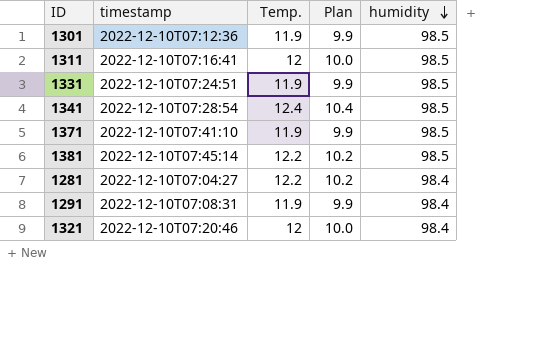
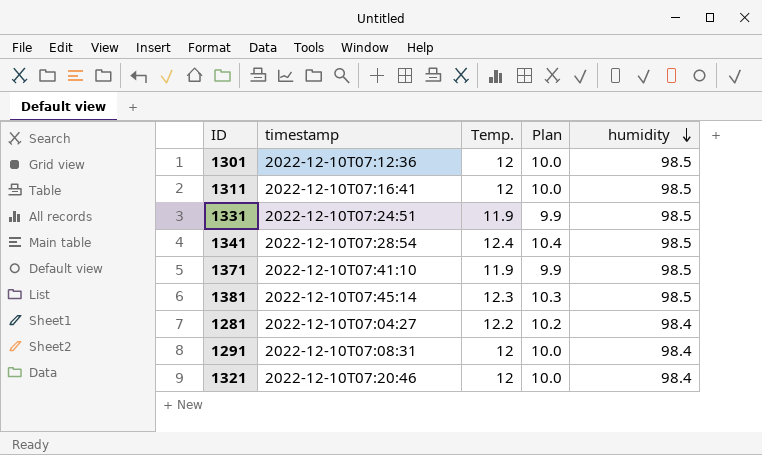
1301 | Temp.: 11.9 -> 12
1301 | Plan: 9.9 -> 10.0
1381 | Temp.: 12.2 -> 12.3
1381 | Plan: 10.2 -> 10.3
1291 | Temp.: 11.9 -> 12
1291 | Plan: 9.9 -> 10.0

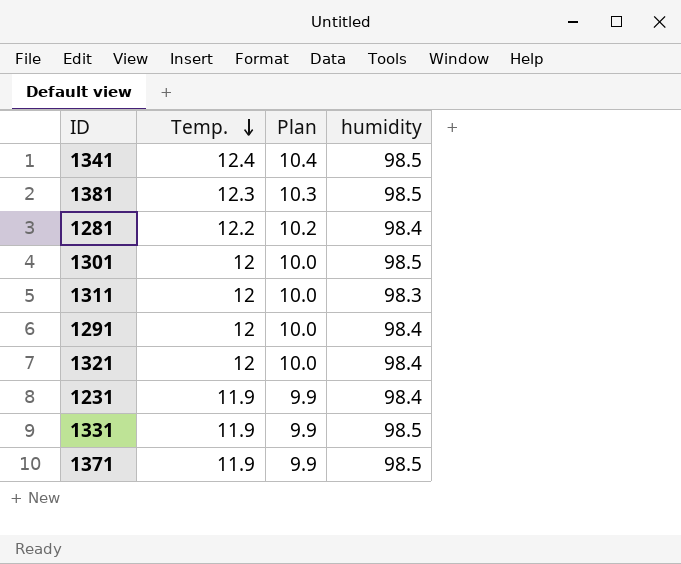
row order: humidity descending -> Temp. descending
column timestamp | position: 2 -> none
1311 | humidity: 98.5 -> 98.3
row 1231: none -> 11.9 | 9.9 | 98.4

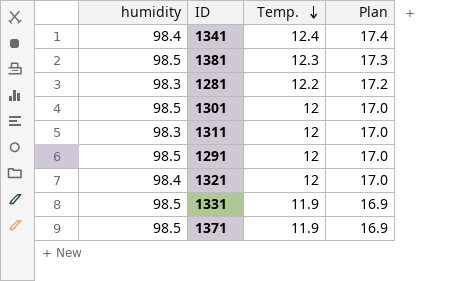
column humidity | position: 4 -> 1
column Plan | formula: [Temp.] - 2 -> [Temp.] + 5
row 1231: 11.9 | 9.9 | 98.4 -> none
1341 | humidity: 98.5 -> 98.4
1281 | humidity: 98.4 -> 98.3
1291 | humidity: 98.4 -> 98.5

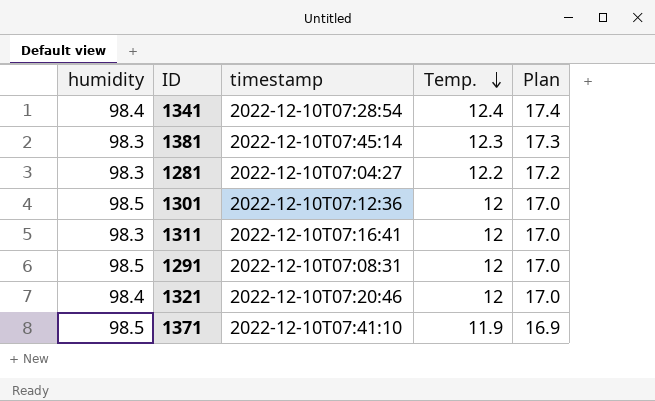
column timestamp | position: none -> 3
row 1331: 98.5 | 11.9 | 16.9 -> none
1381 | humidity: 98.5 -> 98.3

